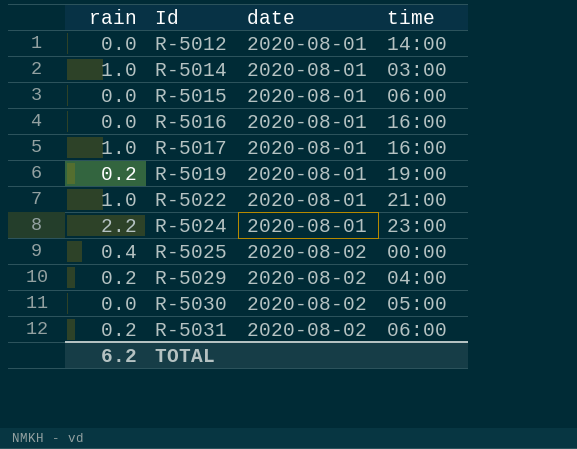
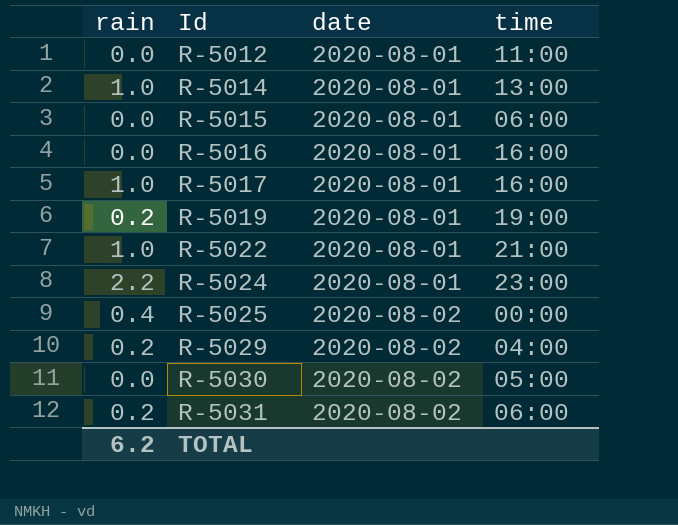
R-5012 | time: 14:00 -> 11:00
R-5014 | time: 03:00 -> 13:00

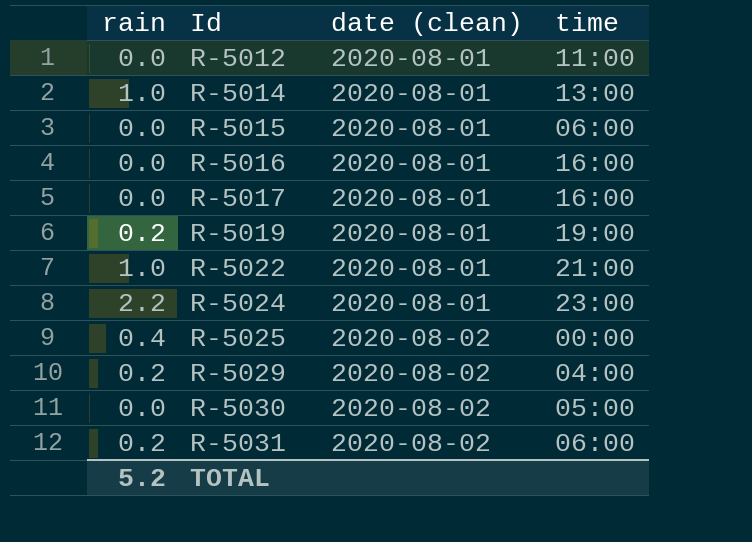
column name: date -> date (clean)
R-5017 | rain: 1.0 -> 0.0
TOTAL | rain: 6.2 -> 5.2

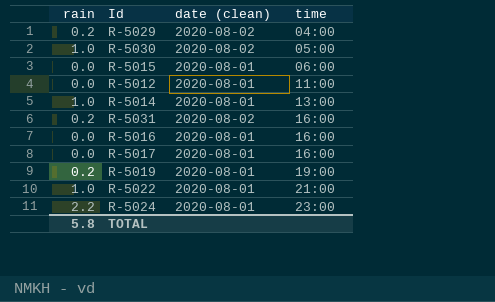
row order: Id ascending -> time ascending
row R-5025: 0.4 | 2020-08-02 | 00:00 -> none
R-5030 | rain: 0.0 -> 1.0
R-5031 | time: 06:00 -> 16:00
TOTAL | rain: 5.2 -> 5.8

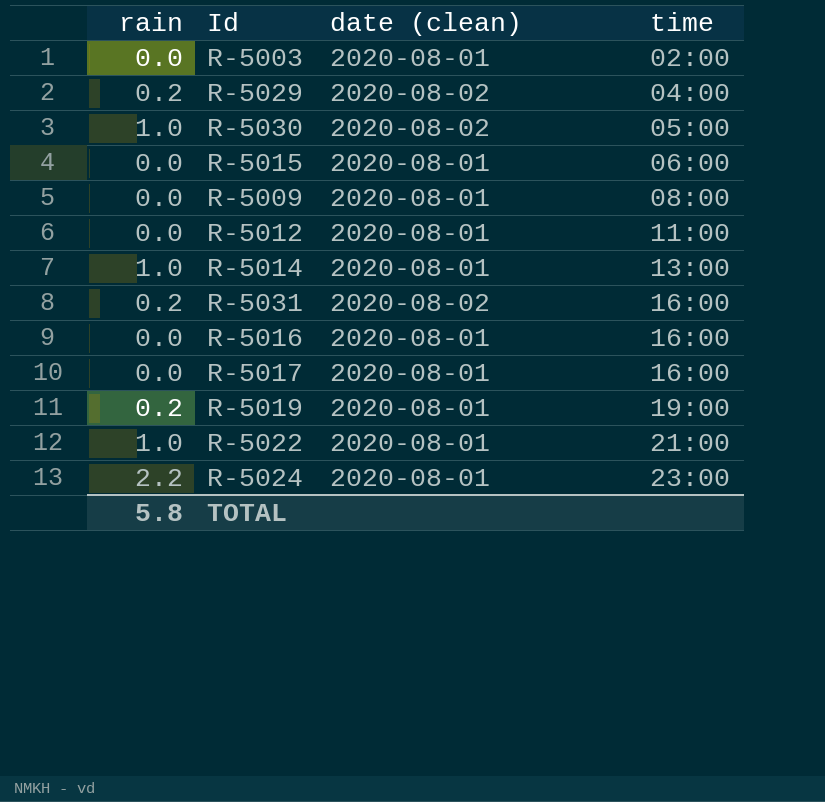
row R-5003: none -> 0.0 | 2020-08-01 | 02:00
row R-5009: none -> 0.0 | 2020-08-01 | 08:00

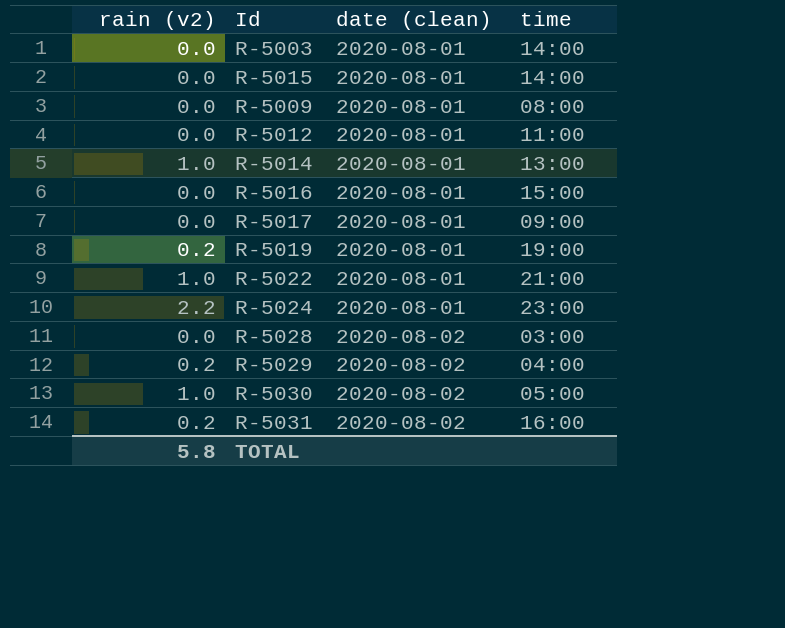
row order: time ascending -> date (clean) ascending
column name: rain -> rain (v2)
R-5003 | time: 02:00 -> 14:00
R-5015 | time: 06:00 -> 14:00
R-5016 | time: 16:00 -> 15:00
R-5017 | time: 16:00 -> 09:00
row R-5028: none -> 0.0 | 2020-08-02 | 03:00

